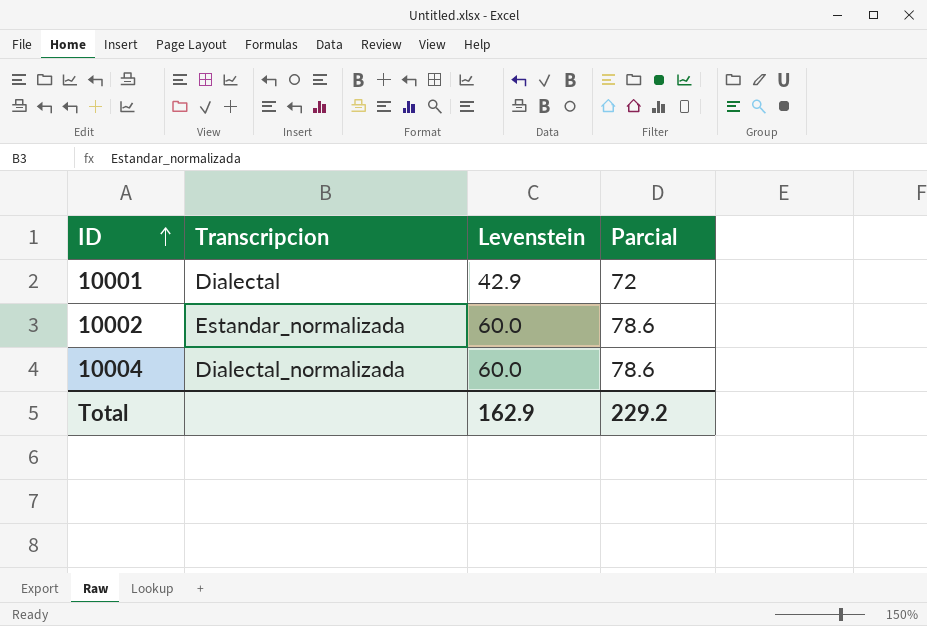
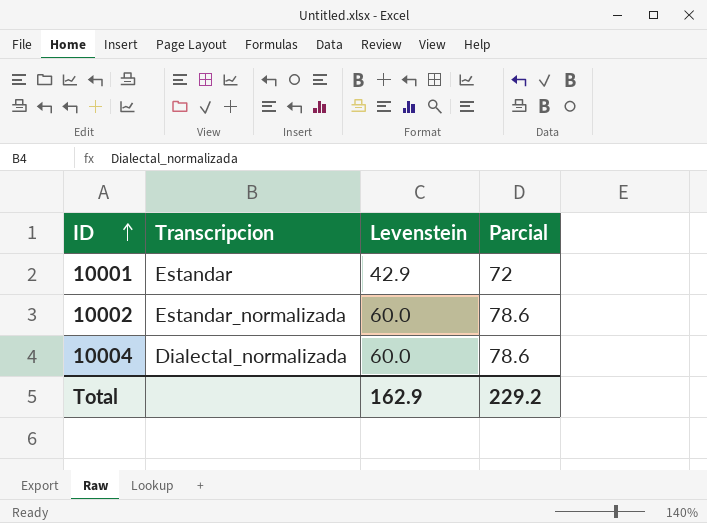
10001 | Transcripcion: Dialectal -> Estandar

